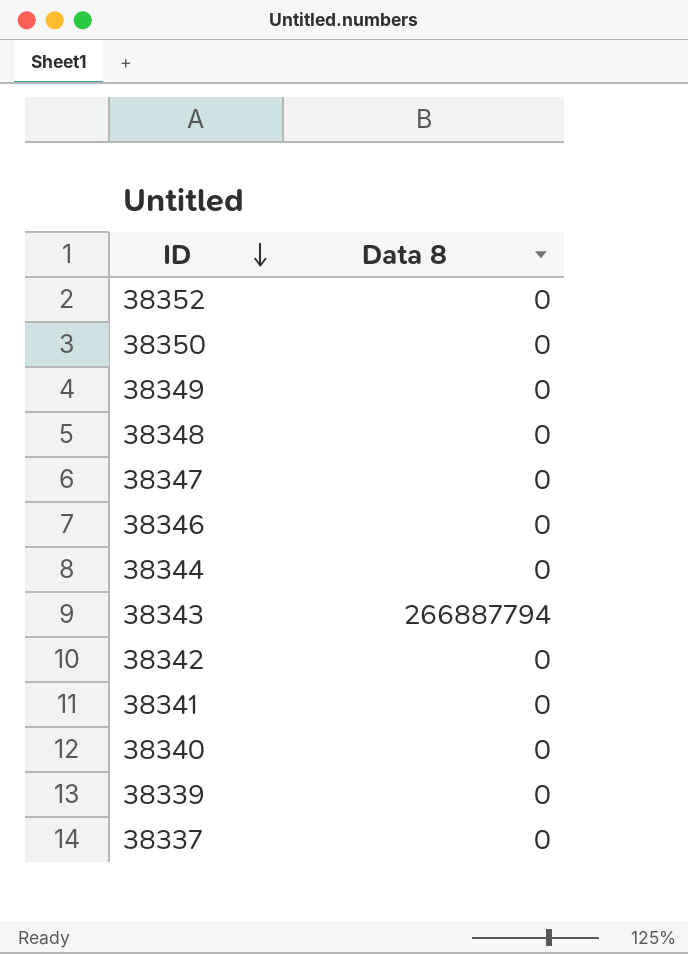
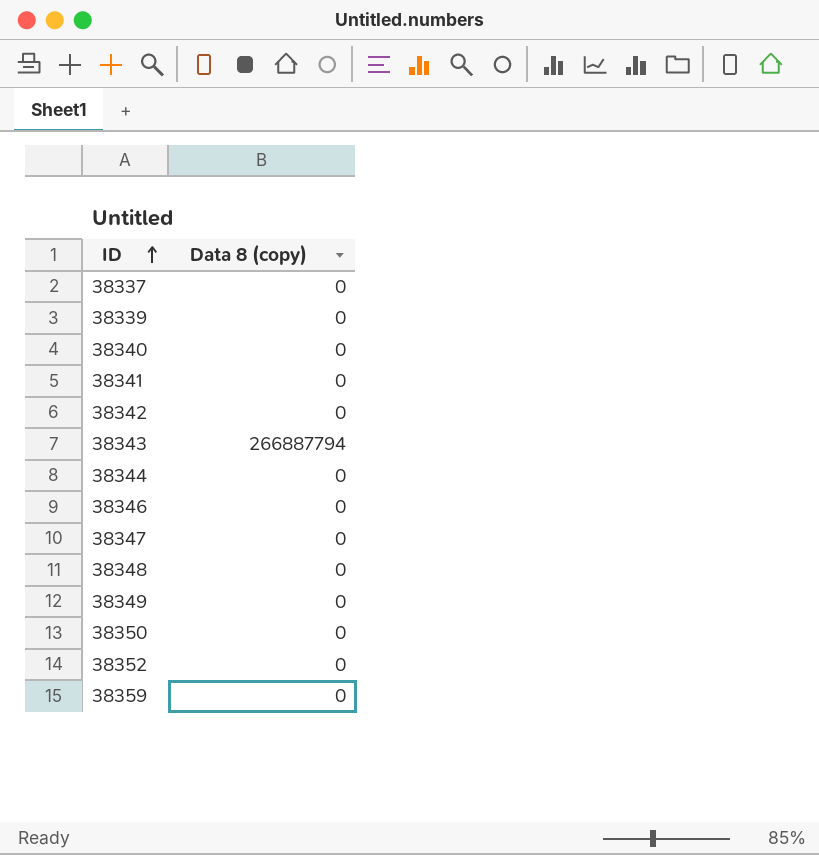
row order: ID descending -> ID ascending
column name: Data 8 -> Data 8 (copy)
row 38359: none -> 0

